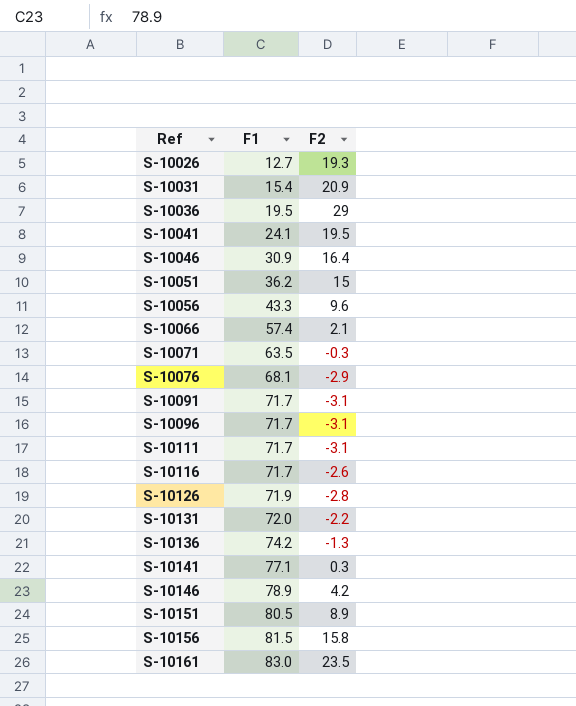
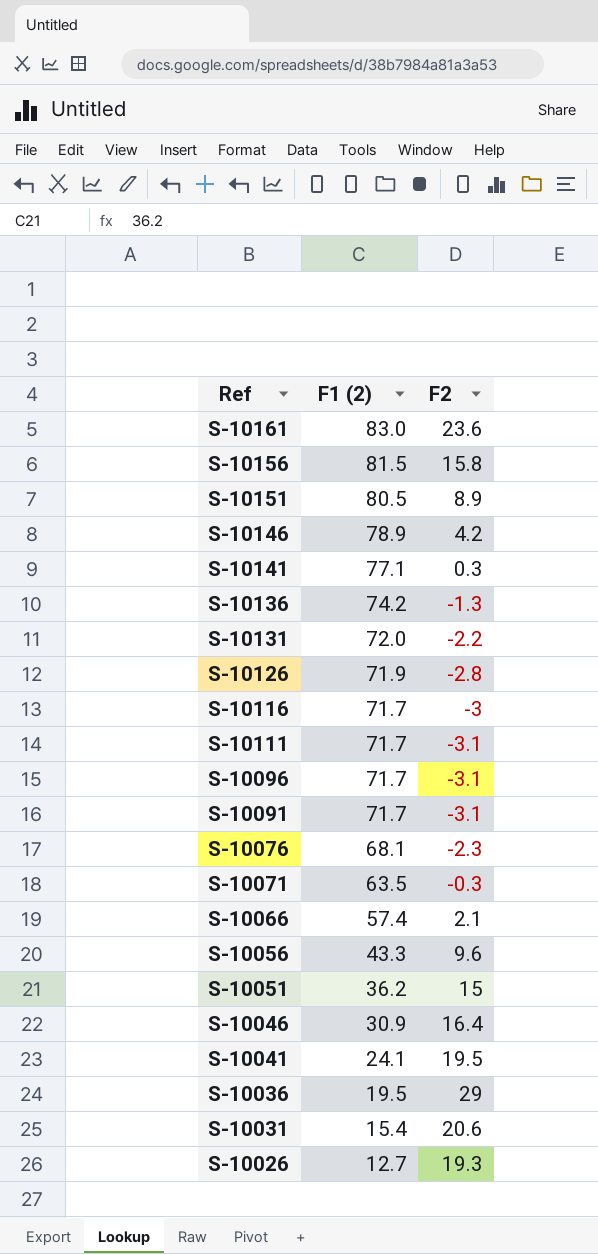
row order: Ref ascending -> Ref descending
column name: F1 -> F1 (2)
S-10161 | F2: 23.5 -> 23.6
S-10116 | F2: -2.6 -> -3
S-10076 | F2: -2.9 -> -2.3
S-10031 | F2: 20.9 -> 20.6

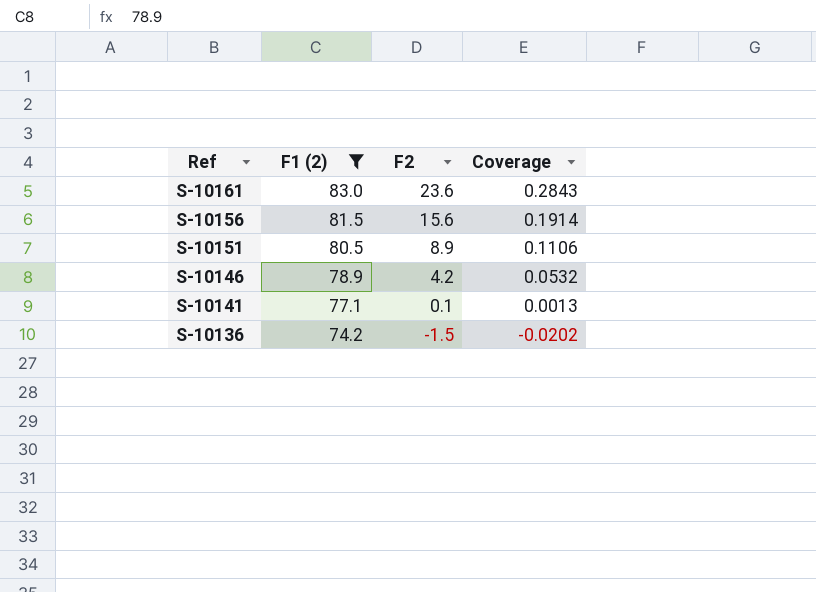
filter: none -> F1 (2) >= 74.2
column Coverage | formula: none -> [F2] / [F1 (2)]
S-10156 | F2: 15.8 -> 15.6
S-10141 | F2: 0.3 -> 0.1
S-10136 | F2: -1.3 -> -1.5

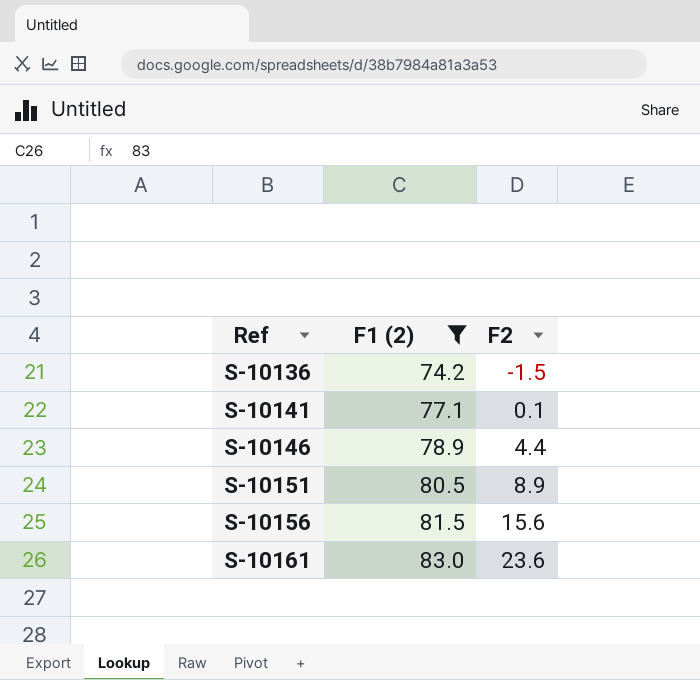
row order: Ref descending -> Ref ascending
column Coverage | formula: [F2] / [F1 (2)] -> none
S-10146 | F2: 4.2 -> 4.4

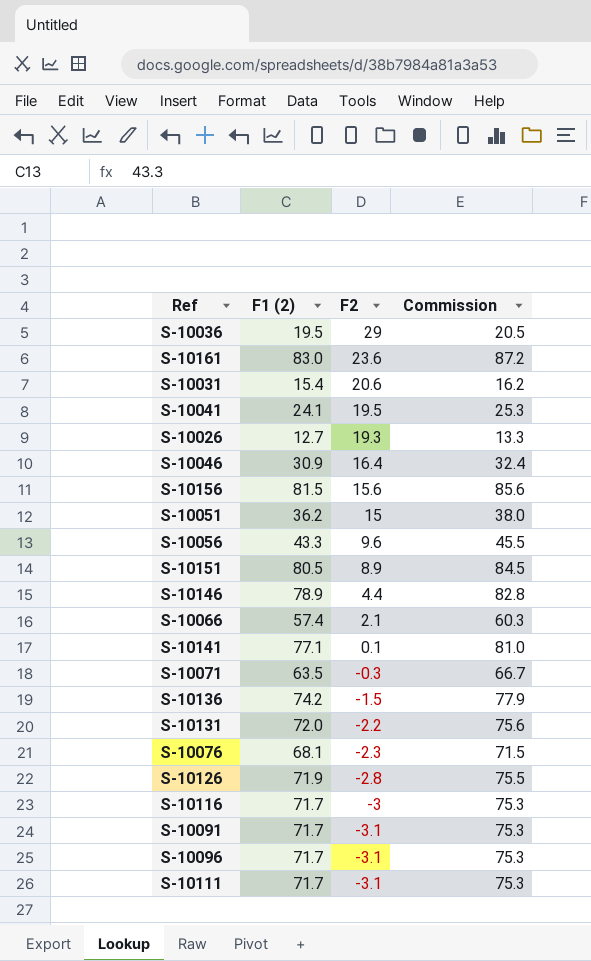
filter: F1 (2) >= 74.2 -> none
row order: Ref ascending -> F2 descending
column Commission | formula: none -> [F1 (2)] * 1.05

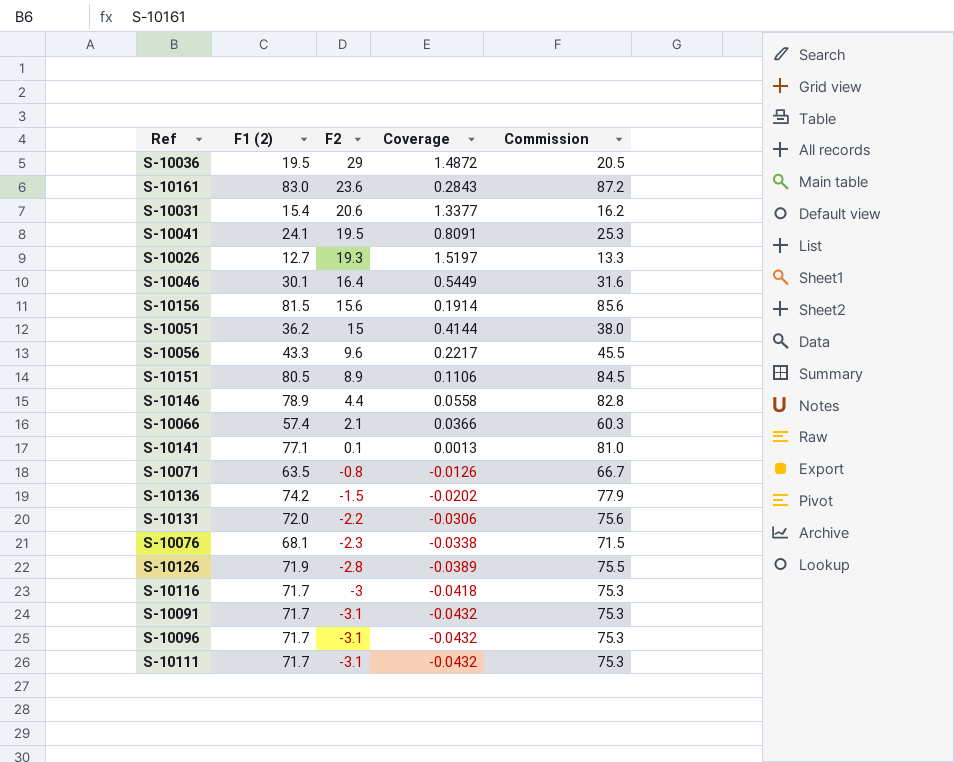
column Coverage | formula: none -> [F2] / [F1 (2)]
S-10046 | F1 (2): 30.9 -> 30.1
S-10046 | Commission: 32.4 -> 31.6
S-10071 | F2: -0.3 -> -0.8

